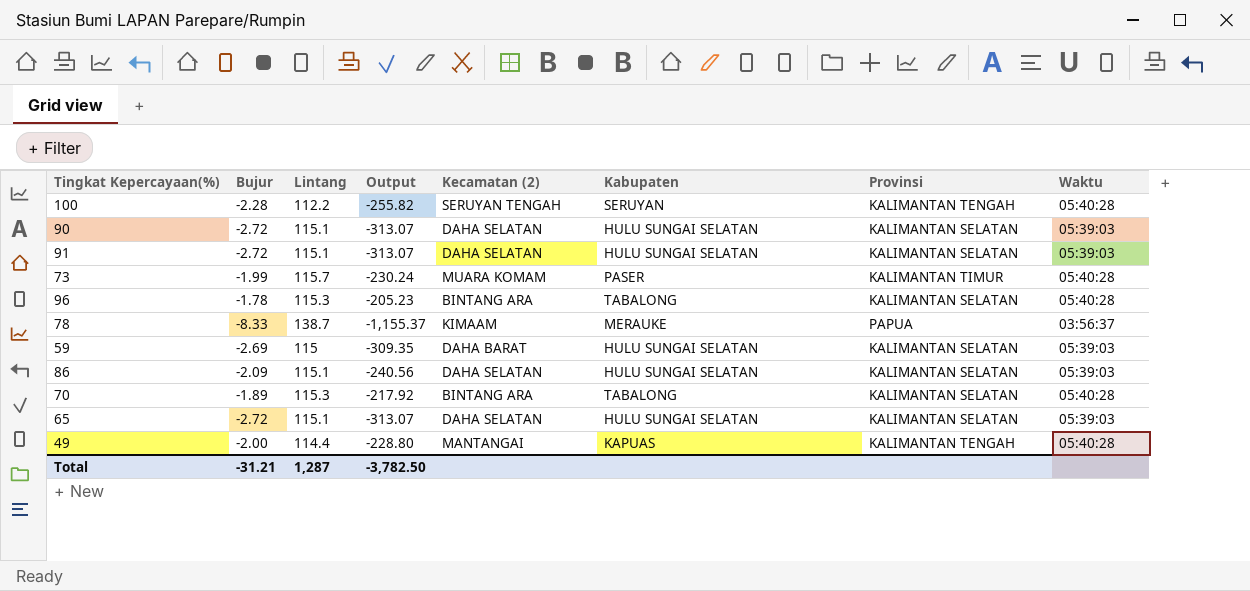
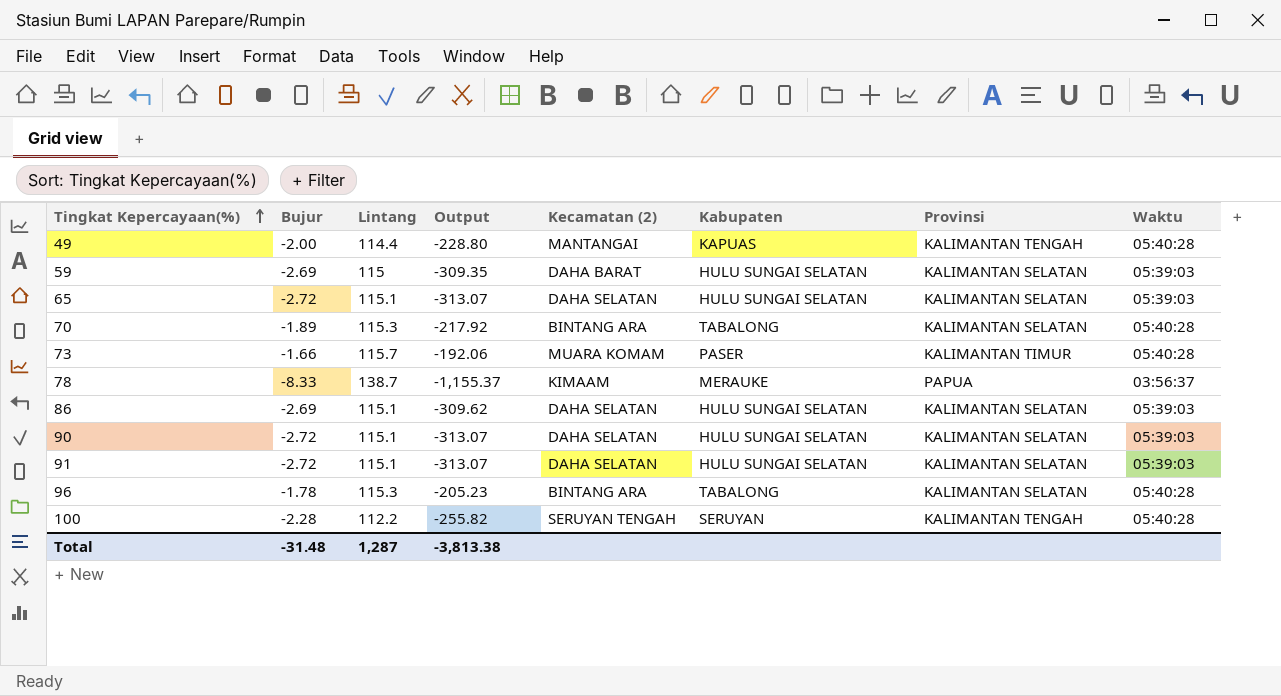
row order: none -> Tingkat Kepercayaan(%) ascending
73 | Bujur: -1.99 -> -1.66
73 | Output: -230.24 -> -192.06
86 | Bujur: -2.09 -> -2.69
86 | Output: -240.56 -> -309.62
Total | Bujur: -31.21 -> -31.48
Total | Output: -3,782.50 -> -3,813.38

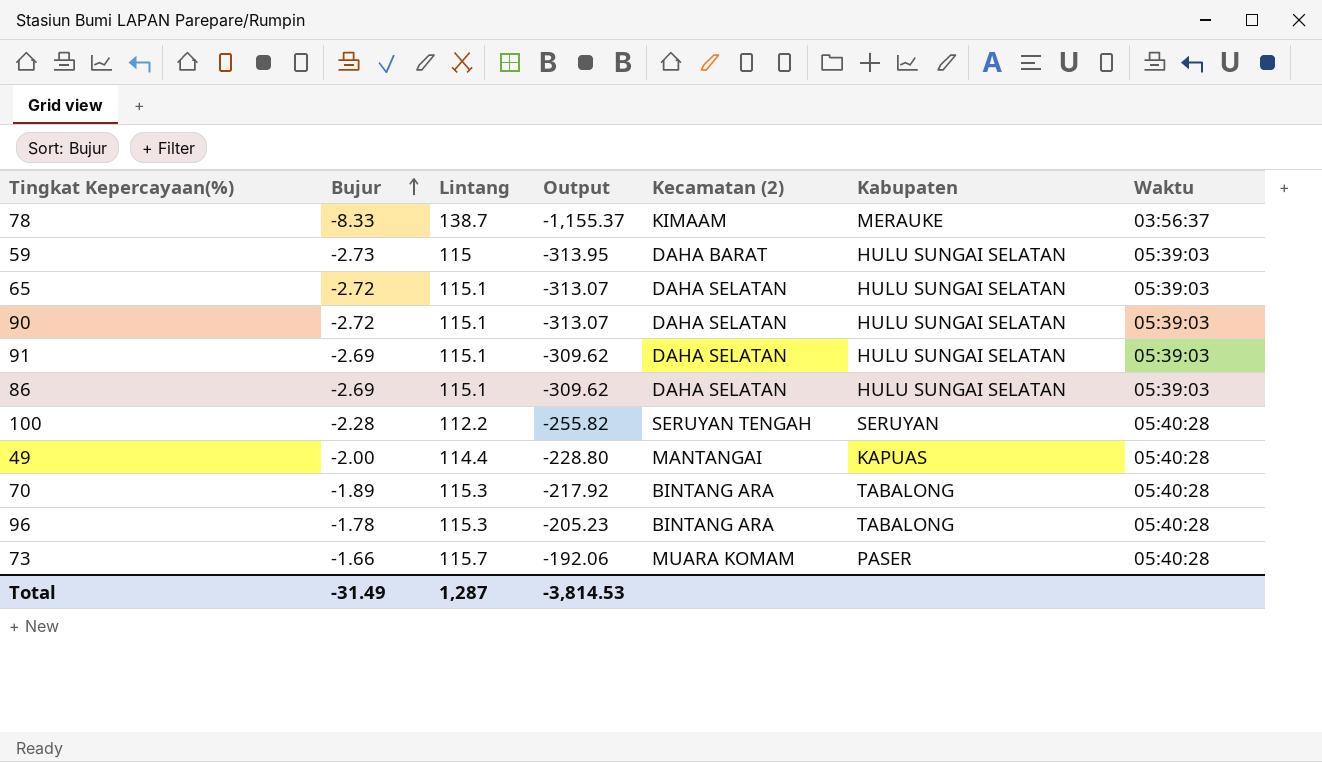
row order: Tingkat Kepercayaan(%) ascending -> Bujur ascending
column Provinsi | position: 7 -> none
59 | Bujur: -2.69 -> -2.73
59 | Output: -309.35 -> -313.95
91 | Bujur: -2.72 -> -2.69
91 | Output: -313.07 -> -309.62
Total | Bujur: -31.48 -> -31.49
Total | Output: -3,813.38 -> -3,814.53

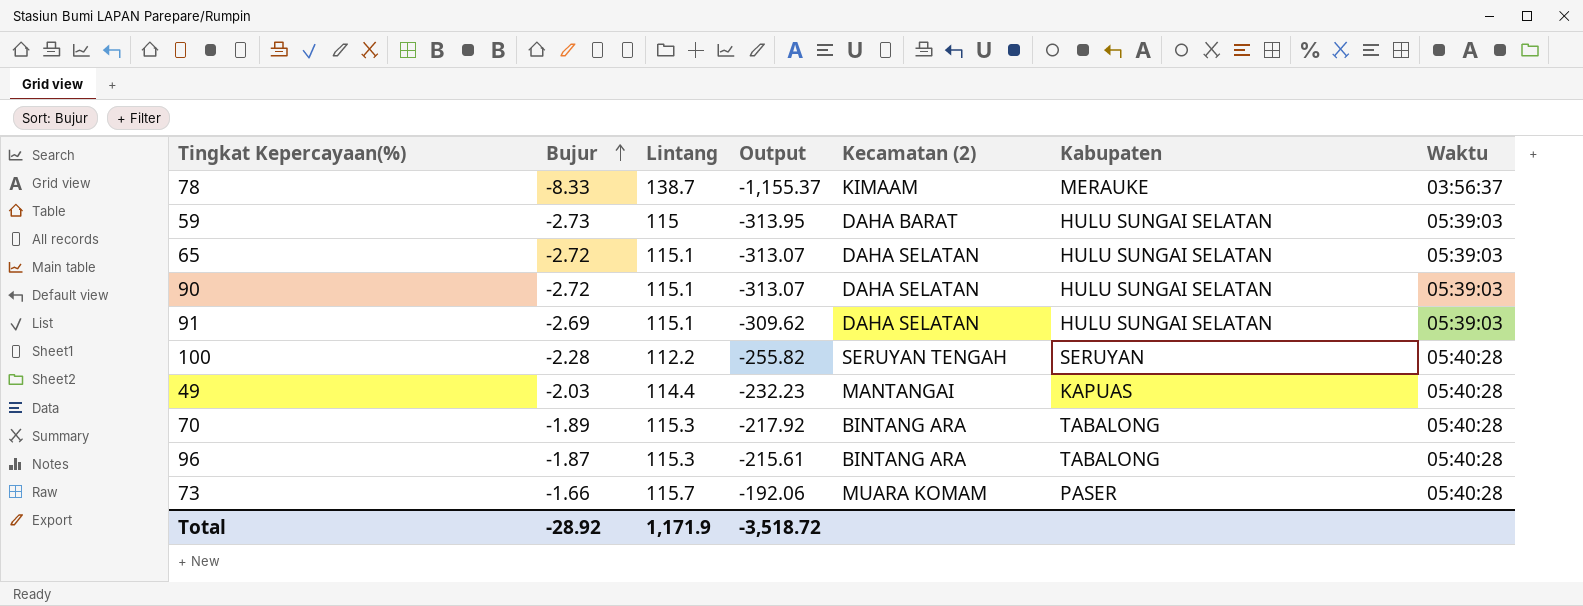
row 86: -2.69 | 115.1 | -309.62 | DAHA SELATAN | HULU SUNGAI SELATAN | 05:39:03 -> none
49 | Bujur: -2.00 -> -2.03
49 | Output: -228.80 -> -232.23
96 | Bujur: -1.78 -> -1.87
96 | Output: -205.23 -> -215.61
Total | Bujur: -31.49 -> -28.92
Total | Lintang: 1,287 -> 1,171.9
Total | Output: -3,814.53 -> -3,518.72

